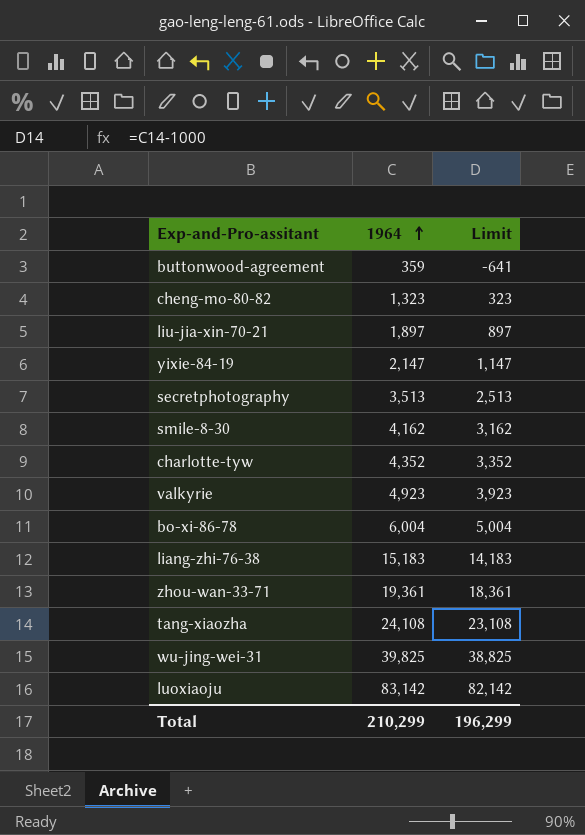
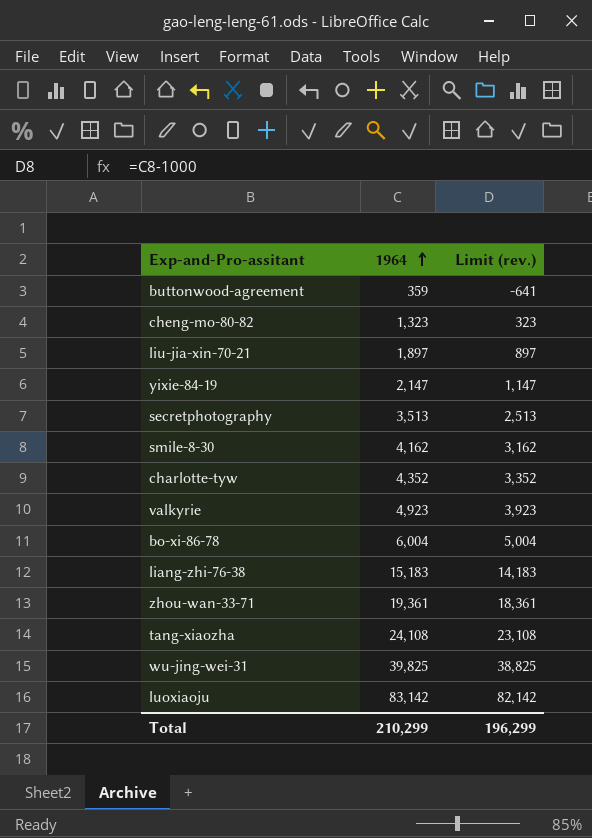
column name: Limit -> Limit (rev.)

